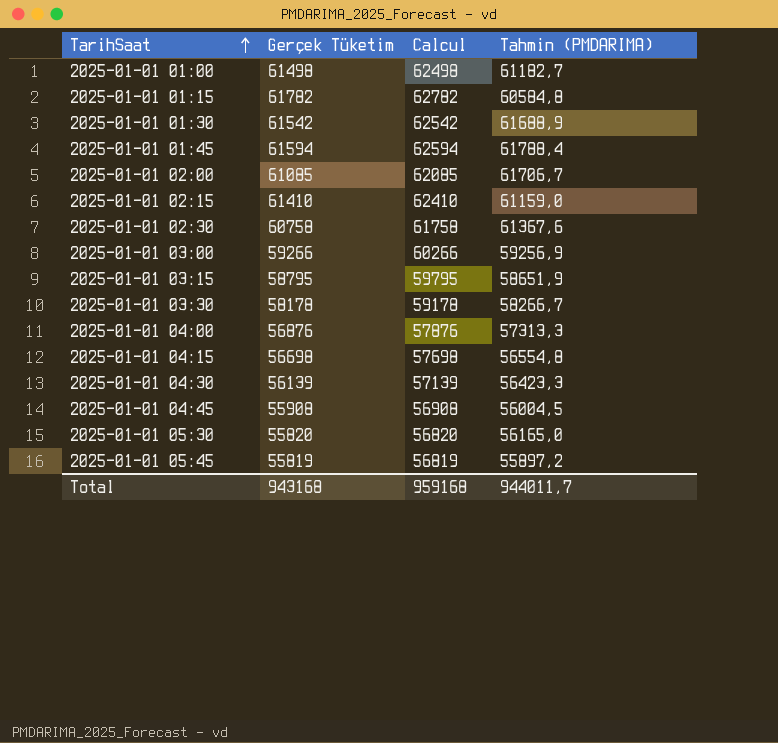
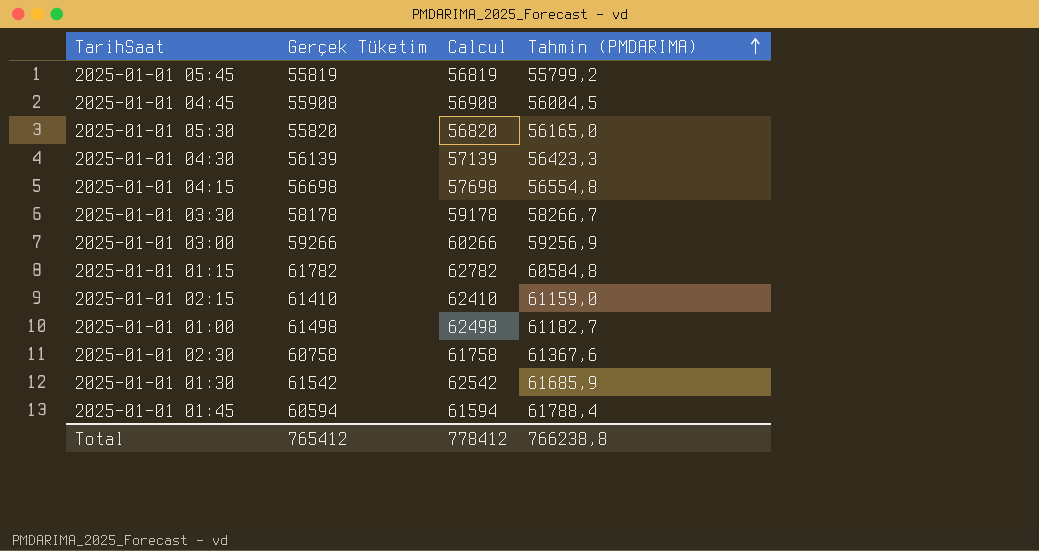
row order: TarihSaat ascending -> Tahmin (PMDARIMA) ascending
row 2025-01-01 02:00: 61085 | 62085 | 61706,7 -> none
row 2025-01-01 03:15: 58795 | 59795 | 58651,9 -> none
row 2025-01-01 04:00: 56876 | 57876 | 57313,3 -> none
2025-01-01 05:45 | Tahmin (PMDARIMA): 55897,2 -> 55799,2
2025-01-01 01:30 | Tahmin (PMDARIMA): 61688,9 -> 61685,9
2025-01-01 01:45 | Gerçek Tüketim: 61594 -> 60594
2025-01-01 01:45 | Calcul: 62594 -> 61594
Total | Gerçek Tüketim: 943168 -> 765412
Total | Calcul: 959168 -> 778412
Total | Tahmin (PMDARIMA): 944011,7 -> 766238,8

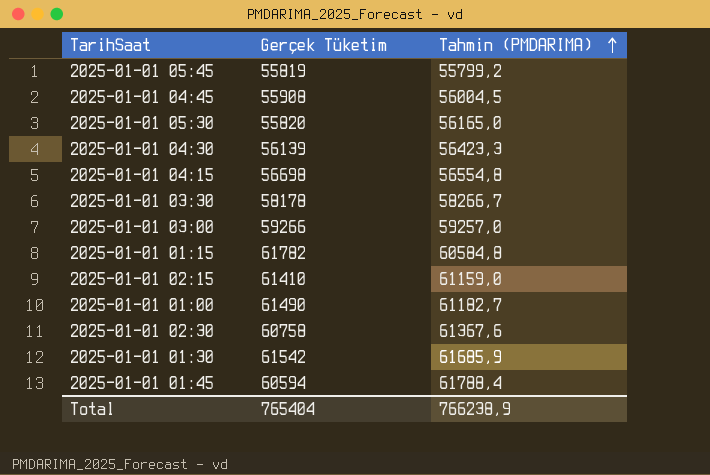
column Calcul | formula: [Gerçek Tüketim] + 1000 -> none
2025-01-01 03:00 | Tahmin (PMDARIMA): 59256,9 -> 59257,0
2025-01-01 01:00 | Gerçek Tüketim: 61498 -> 61490
Total | Gerçek Tüketim: 765412 -> 765404
Total | Tahmin (PMDARIMA): 766238,8 -> 766238,9

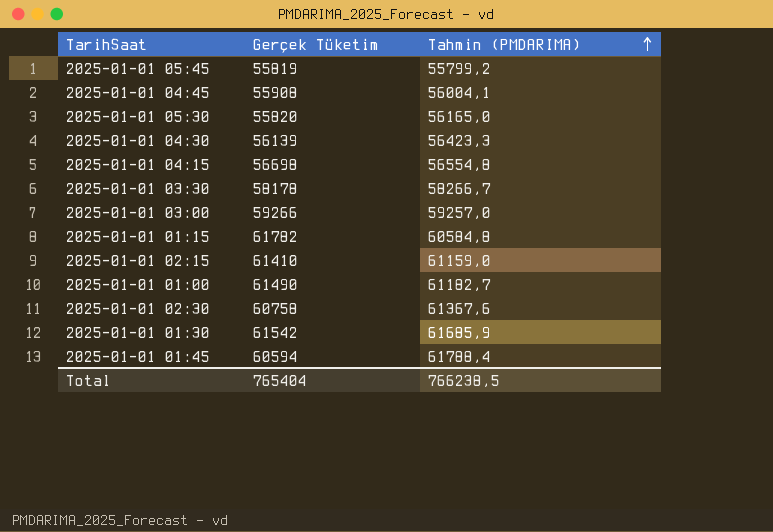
2025-01-01 04:45 | Tahmin (PMDARIMA): 56004,5 -> 56004,1
Total | Tahmin (PMDARIMA): 766238,9 -> 766238,5

